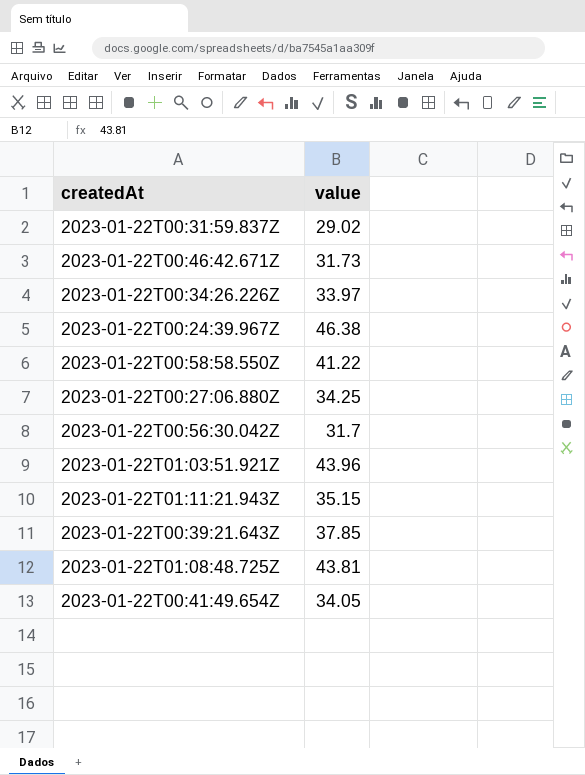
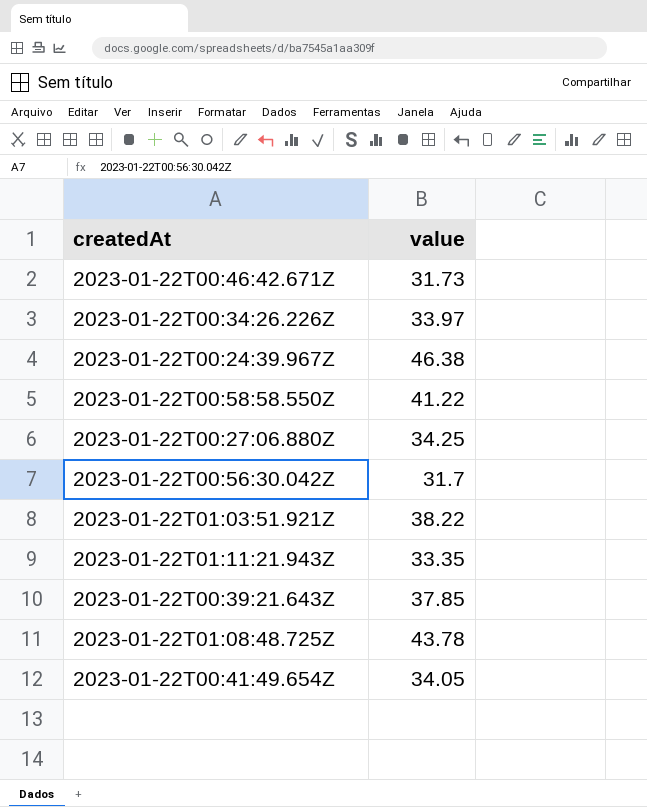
row 2023-01-22T00:31:59.837Z: 29.02 -> none
2023-01-22T01:03:51.921Z | value: 43.96 -> 38.22
2023-01-22T01:11:21.943Z | value: 35.15 -> 33.35
2023-01-22T01:08:48.725Z | value: 43.81 -> 43.78

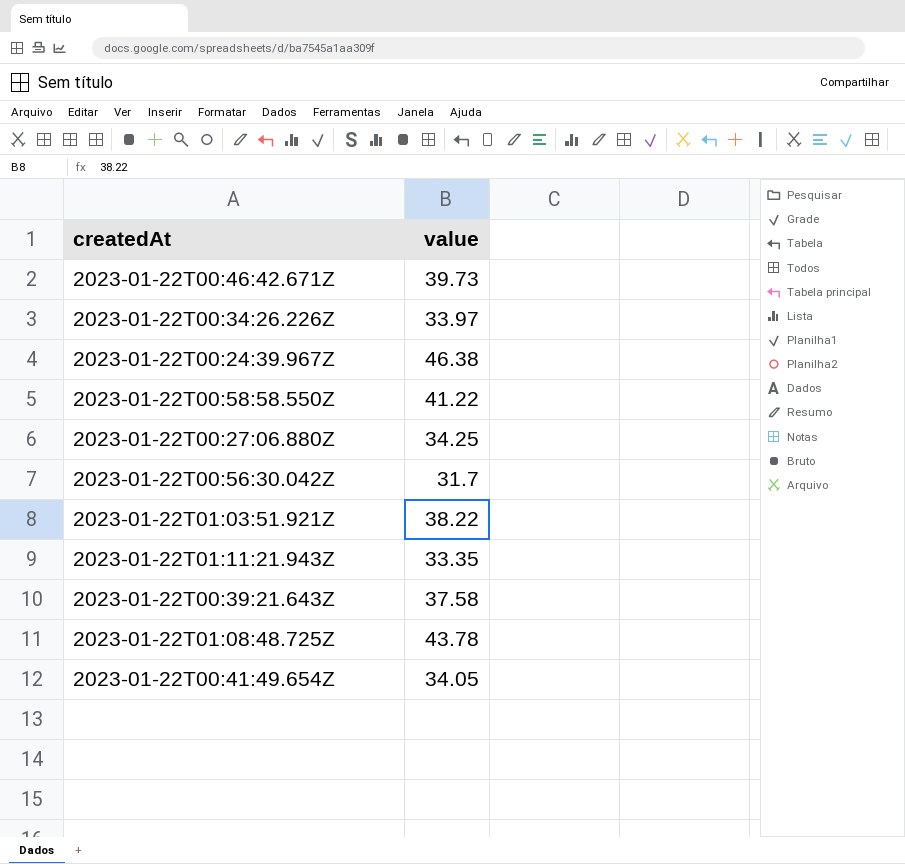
2023-01-22T00:46:42.671Z | value: 31.73 -> 39.73
2023-01-22T00:39:21.643Z | value: 37.85 -> 37.58

